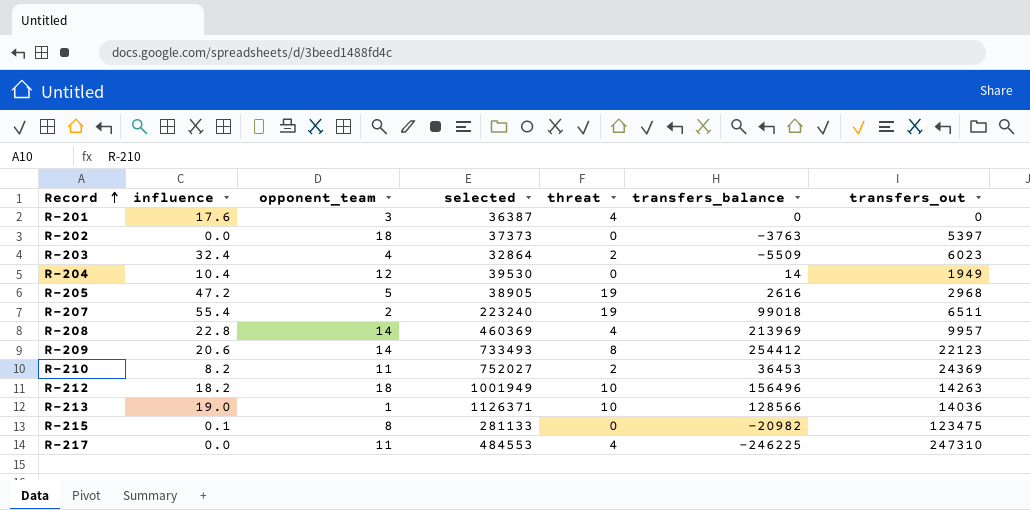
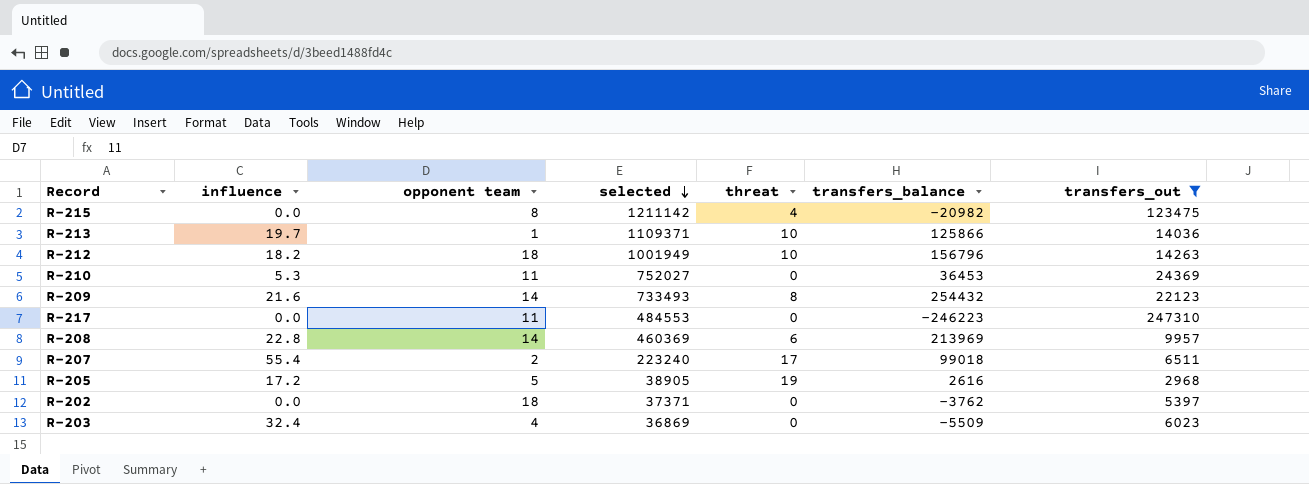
filter: none -> transfers_out >= 2968
row order: Record ascending -> selected descending
column name: opponent_team -> opponent team
R-215 | influence: 0.1 -> 0.0
R-215 | selected: 281133 -> 1211142
R-215 | threat: 0 -> 4
R-213 | influence: 19.0 -> 19.7
R-213 | selected: 1126371 -> 1109371
R-213 | transfers_balance: 128566 -> 125866
R-212 | transfers_balance: 156496 -> 156796
R-210 | influence: 8.2 -> 5.3
R-210 | threat: 2 -> 0
R-209 | influence: 20.6 -> 21.6
R-209 | transfers_balance: 254412 -> 254432
R-217 | threat: 4 -> 0
R-217 | transfers_balance: -246225 -> -246223
R-208 | threat: 4 -> 6
R-207 | threat: 19 -> 17
R-205 | influence: 47.2 -> 17.2
R-202 | selected: 37373 -> 37371
R-202 | transfers_balance: -3763 -> -3762
R-203 | selected: 32864 -> 36869
R-203 | threat: 2 -> 0

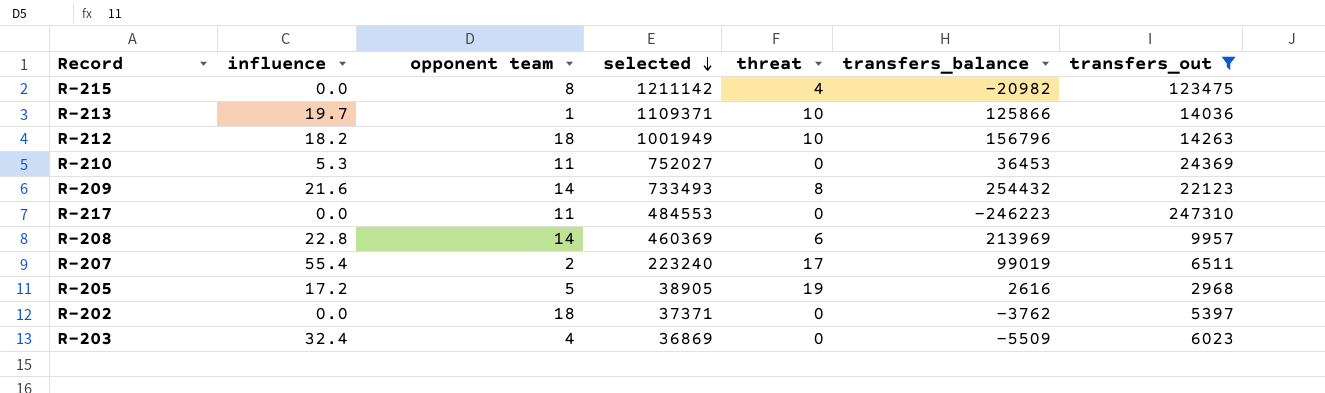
R-207 | transfers_balance: 99018 -> 99019

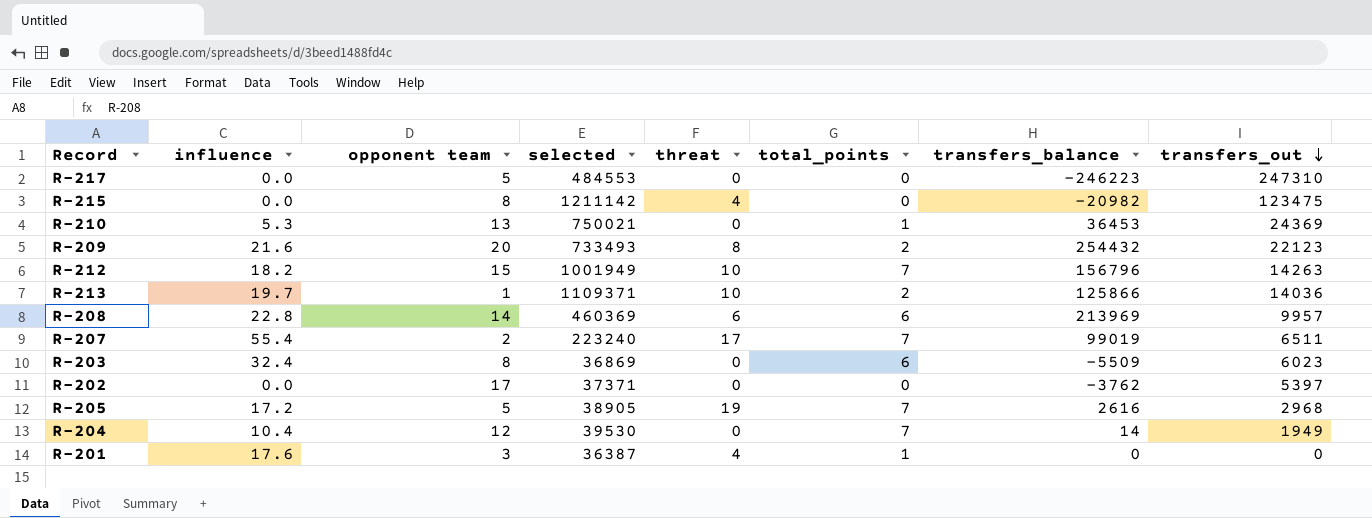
filter: transfers_out >= 2968 -> none
row order: selected descending -> transfers_out descending
column total_points | position: none -> 6
R-217 | opponent team: 11 -> 5
R-210 | opponent team: 11 -> 13
R-210 | selected: 752027 -> 750021
R-209 | opponent team: 14 -> 20
R-212 | opponent team: 18 -> 15
R-203 | opponent team: 4 -> 8
R-202 | opponent team: 18 -> 17

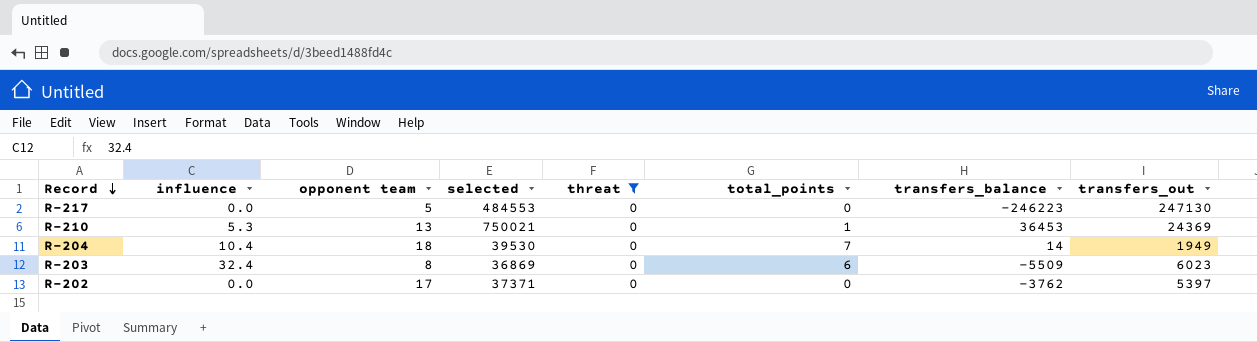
filter: none -> threat = 0
row order: transfers_out descending -> Record descending
R-217 | transfers_out: 247310 -> 247130
R-204 | opponent team: 12 -> 18

